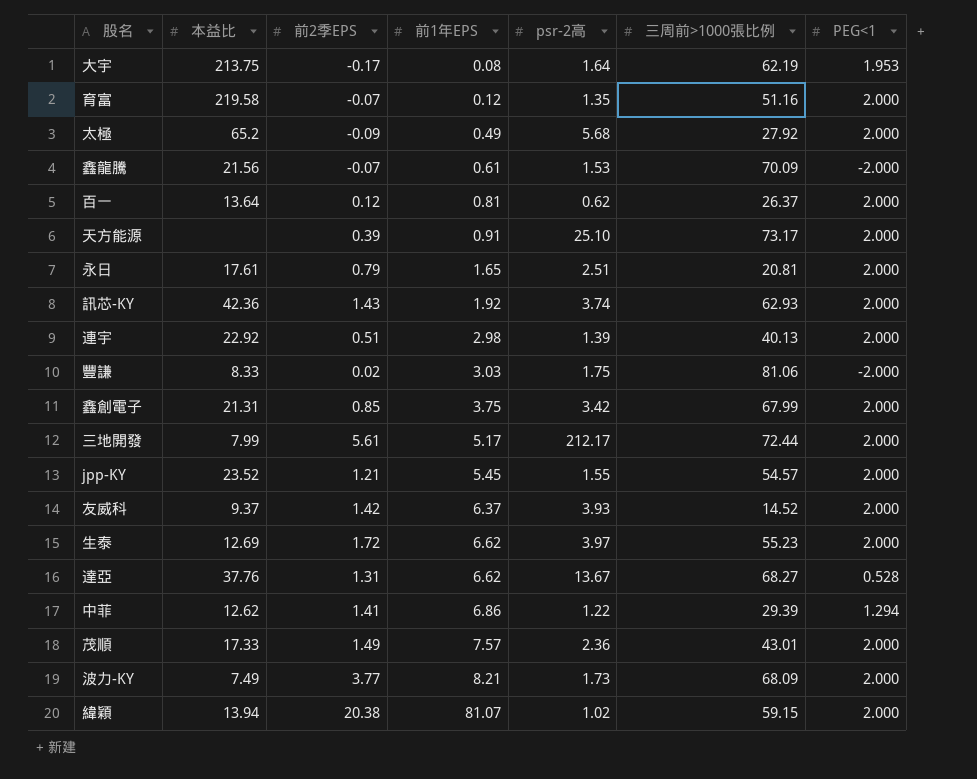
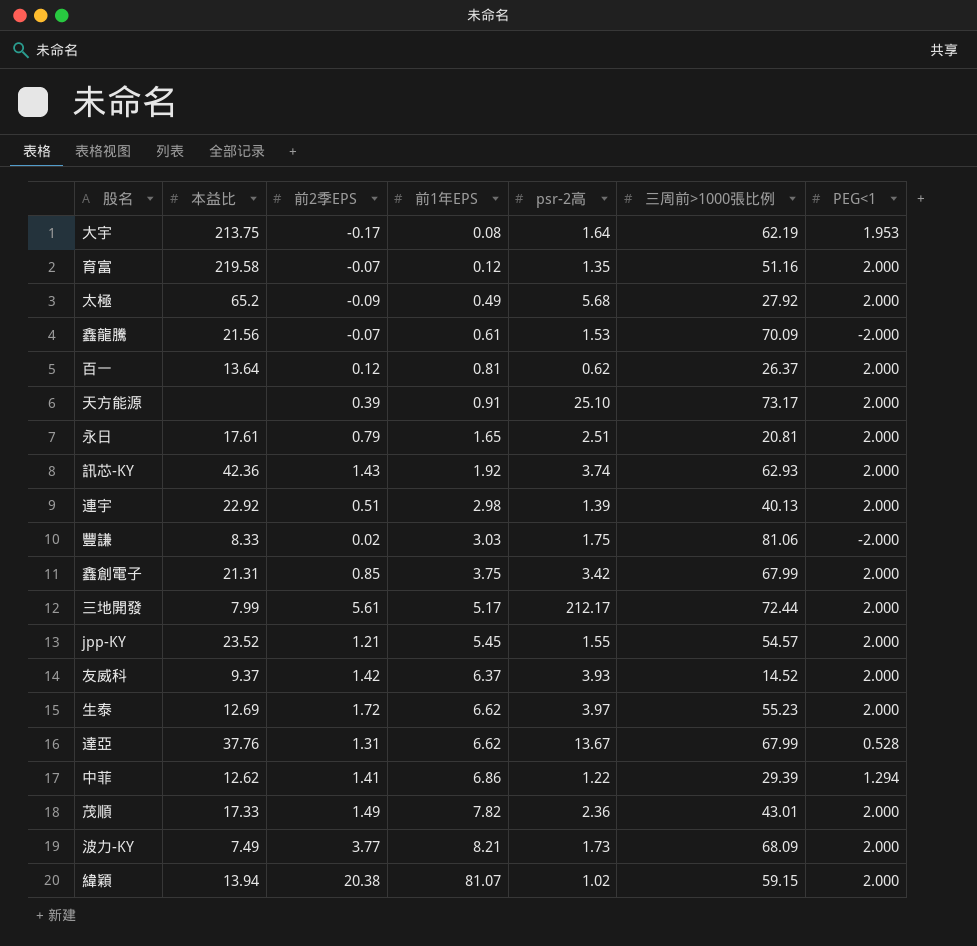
達亞 | 三周前>1000張比例: 68.27 -> 67.99
茂順 | 前1年EPS: 7.57 -> 7.82

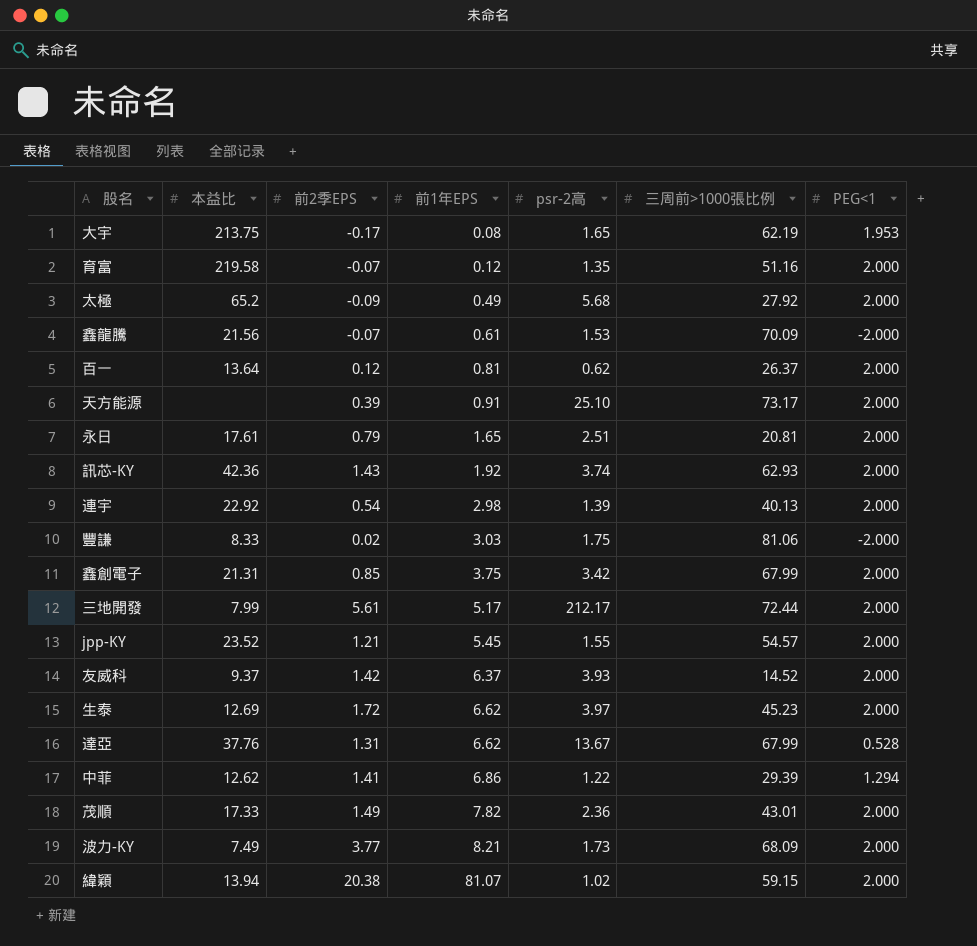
大宇 | psr-2高: 1.64 -> 1.65
連宇 | 前2季EPS: 0.51 -> 0.54
生泰 | 三周前>1000張比例: 55.23 -> 45.23

